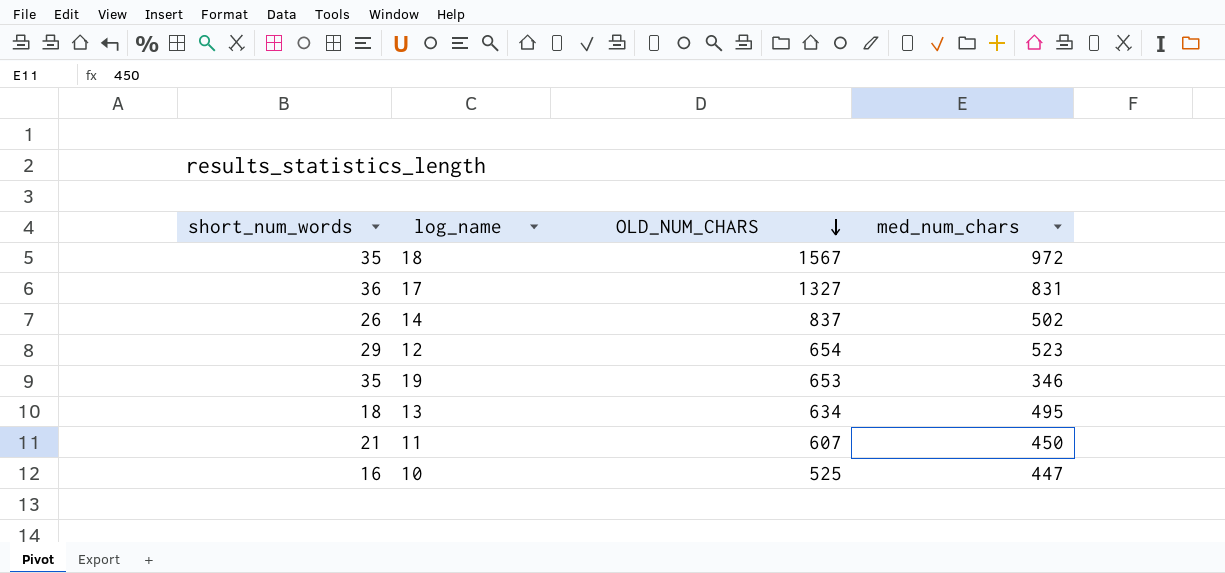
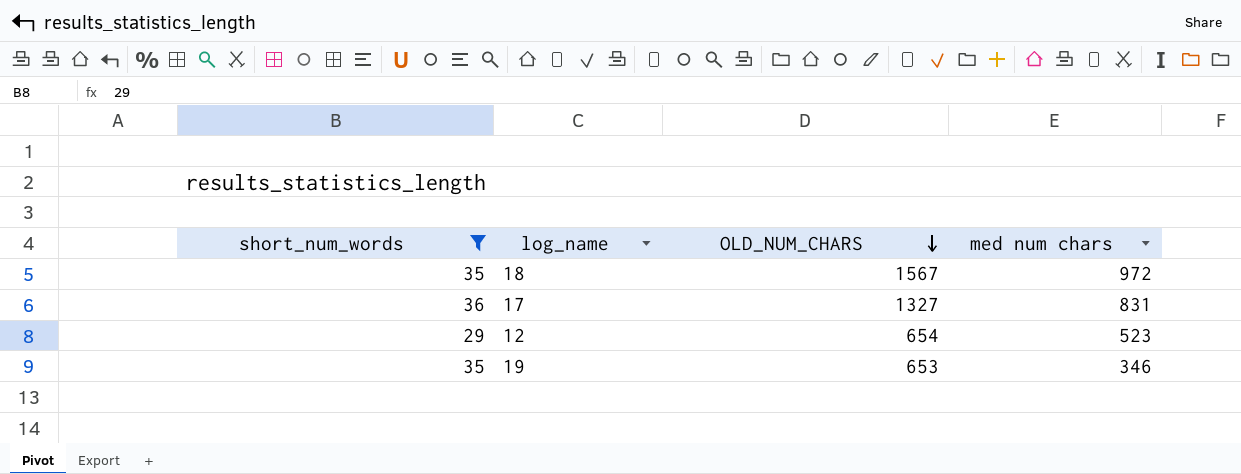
filter: none -> short_num_words >= 29
column name: med_num_chars -> med num chars

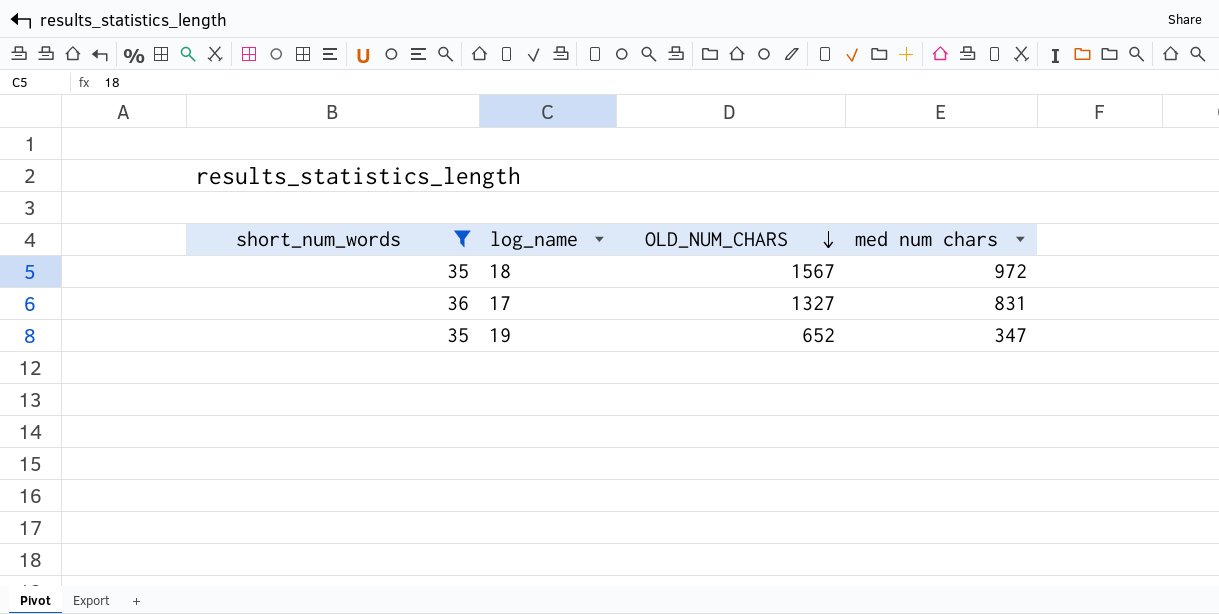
row 12: 29 | 654 | 523 -> none
19 | OLD_NUM_CHARS: 653 -> 652
19 | med num chars: 346 -> 347

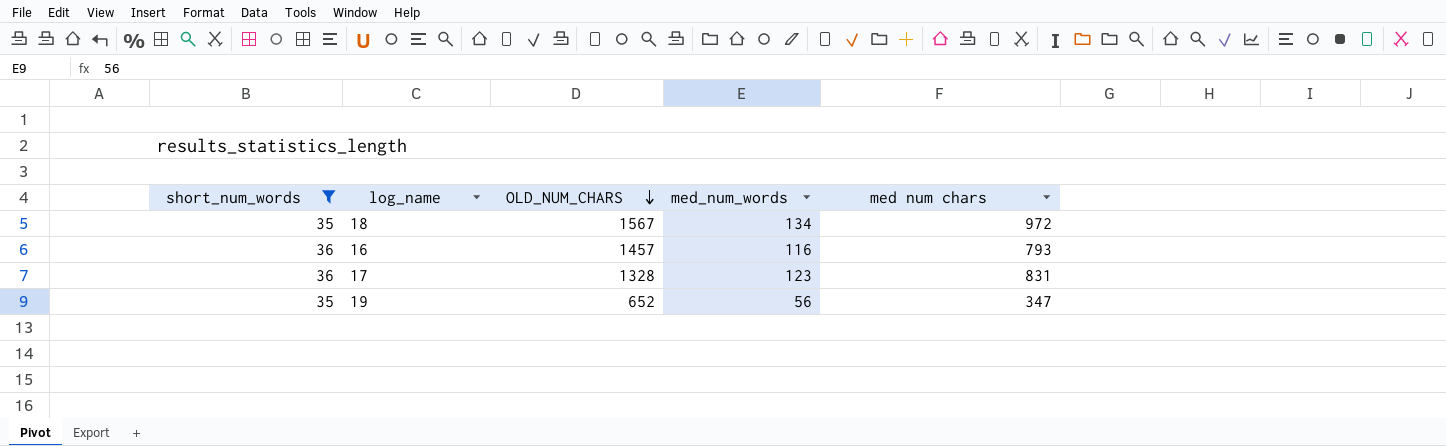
column med_num_words | position: none -> 4
row 16: none -> 36 | 1457 | 116 | 793
17 | OLD_NUM_CHARS: 1327 -> 1328

